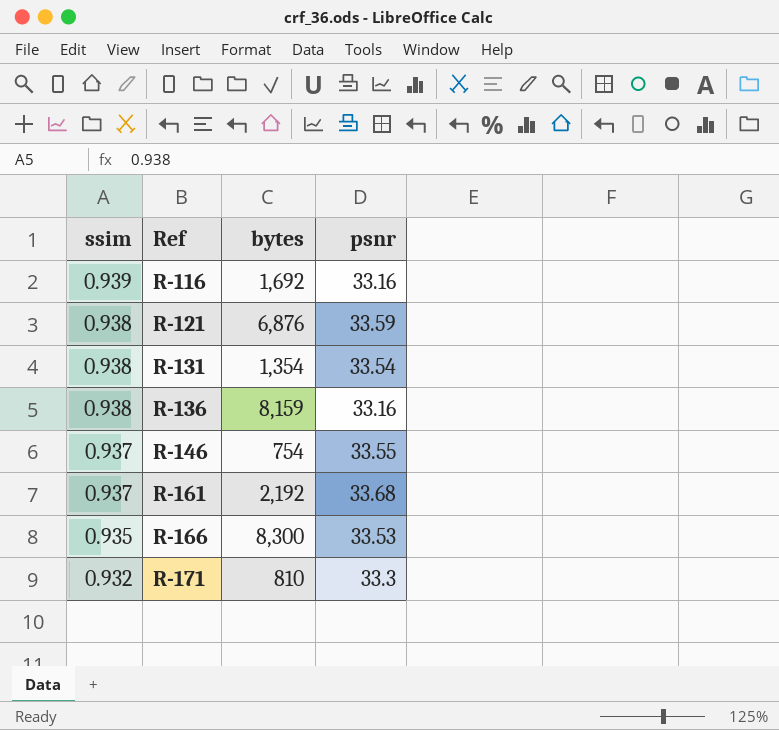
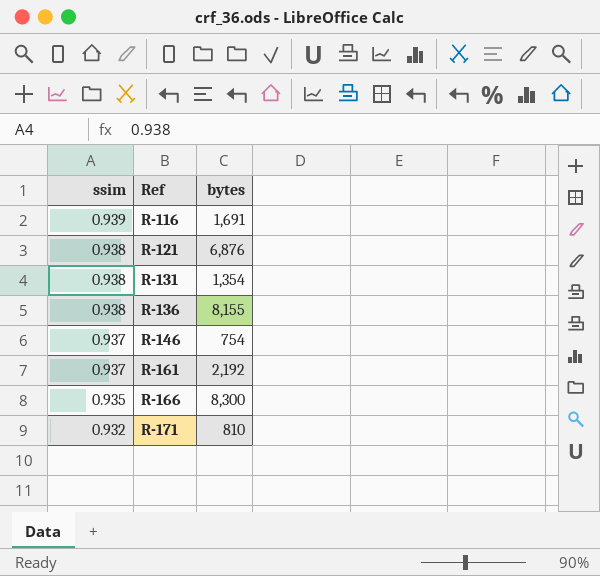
column psnr | position: 4 -> none
R-116 | bytes: 1,692 -> 1,691
R-136 | bytes: 8,159 -> 8,155

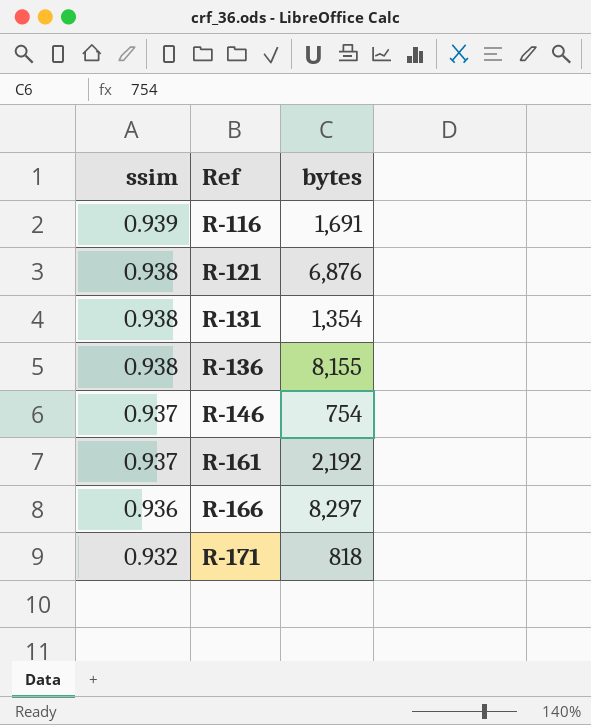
R-166 | ssim: 0.935 -> 0.936
R-166 | bytes: 8,300 -> 8,297
R-171 | bytes: 810 -> 818

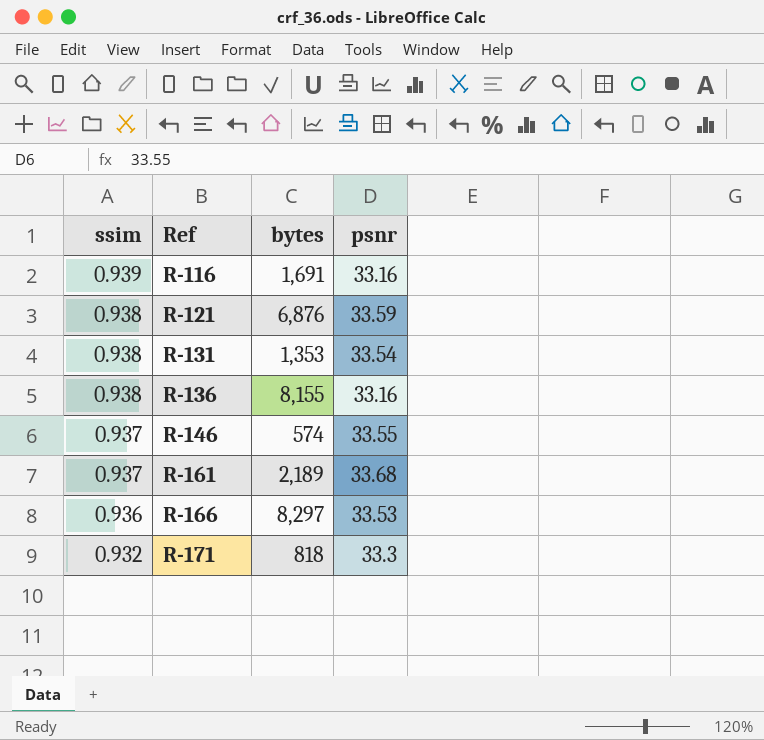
column psnr | position: none -> 4
R-131 | bytes: 1,354 -> 1,353
R-146 | bytes: 754 -> 574
R-161 | bytes: 2,192 -> 2,189

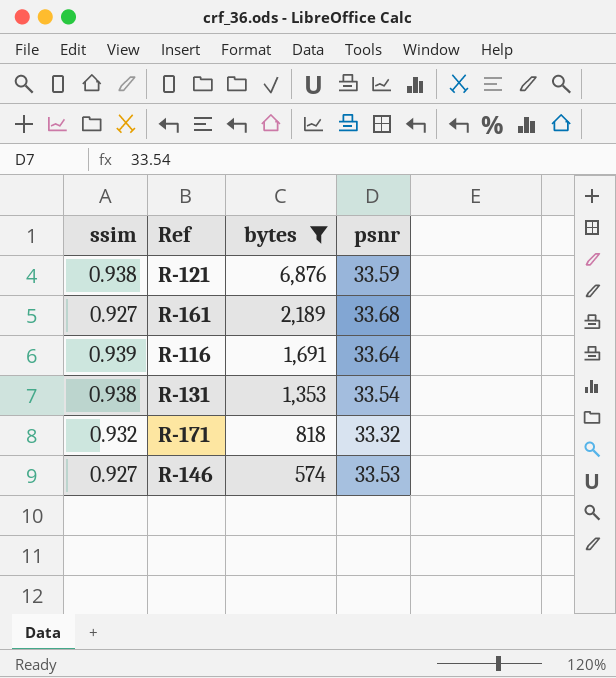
filter: none -> bytes <= 6,876
row order: ssim descending -> bytes descending
R-161 | ssim: 0.937 -> 0.927
R-116 | psnr: 33.16 -> 33.64
R-171 | psnr: 33.3 -> 33.32
R-146 | ssim: 0.937 -> 0.927
R-146 | psnr: 33.55 -> 33.53

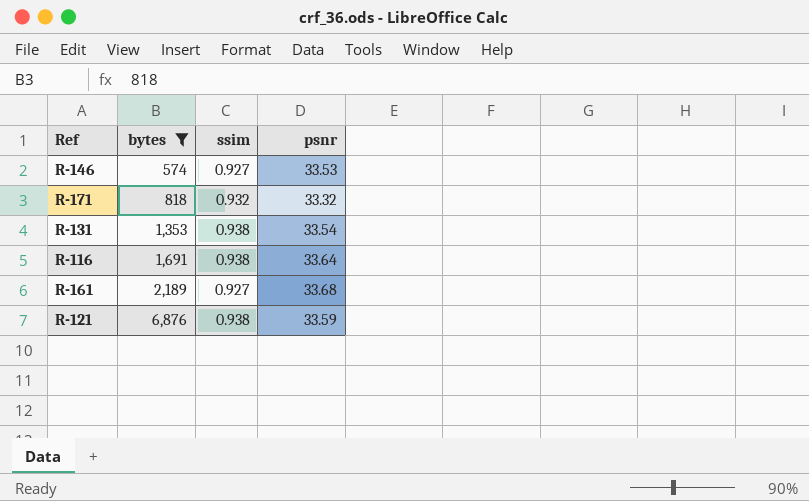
row order: bytes descending -> bytes ascending
column ssim | position: 1 -> 3
R-116 | ssim: 0.939 -> 0.938

